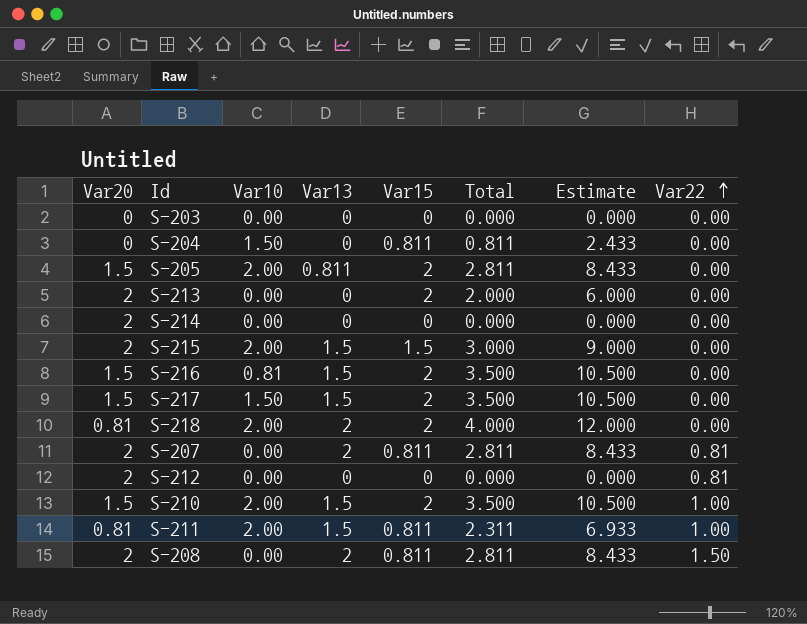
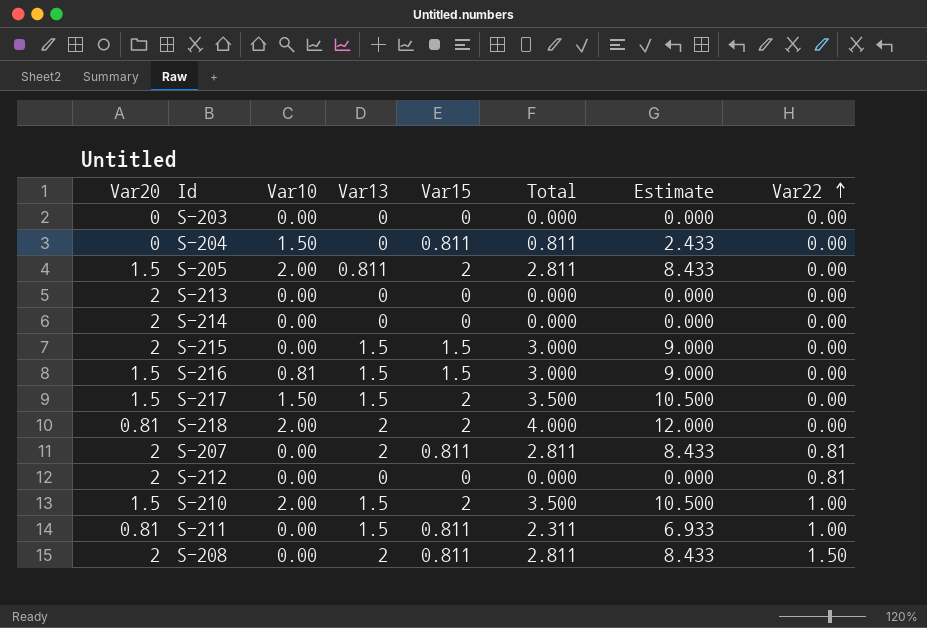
S-213 | Var15: 2 -> 0
S-213 | Total: 2.000 -> 0.000
S-213 | Estimate: 6.000 -> 0.000
S-215 | Var10: 2.00 -> 0.00
S-216 | Var15: 2 -> 1.5
S-216 | Total: 3.500 -> 3.000
S-216 | Estimate: 10.500 -> 9.000
S-211 | Var10: 2.00 -> 0.00

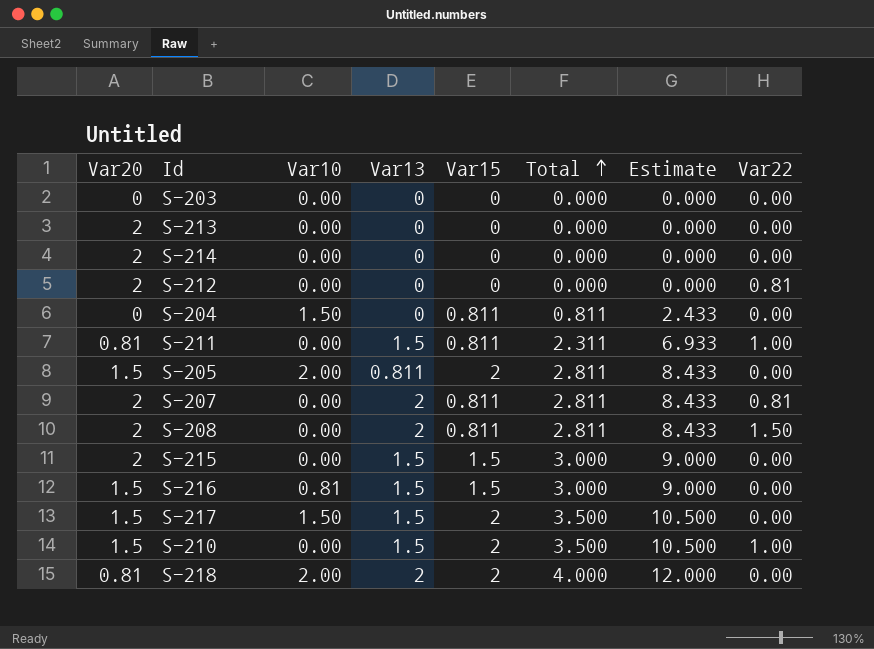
row order: Var22 ascending -> Total ascending
S-210 | Var10: 2.00 -> 0.00

